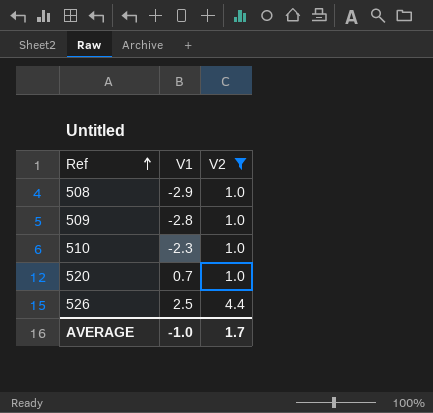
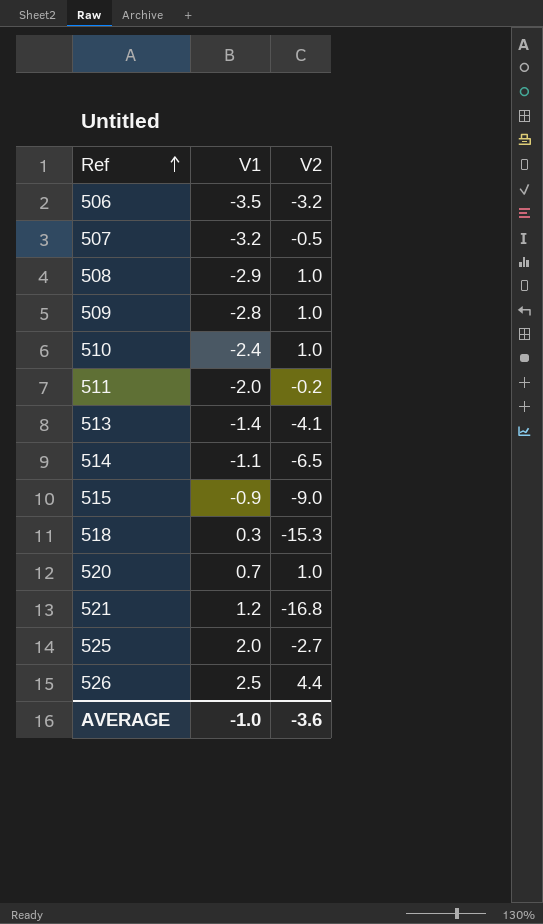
filter: V2 >= 1.0 -> none
510 | V1: -2.3 -> -2.4
AVERAGE | V2: 1.7 -> -3.6

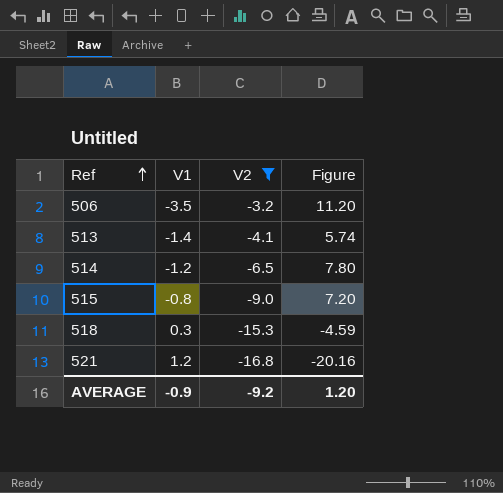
filter: none -> V2 <= -3.2
column Figure | formula: none -> [V1] * [V2]
514 | V1: -1.1 -> -1.2
515 | V1: -0.9 -> -0.8
AVERAGE | V1: -1.0 -> -0.9
AVERAGE | V2: -3.6 -> -9.2

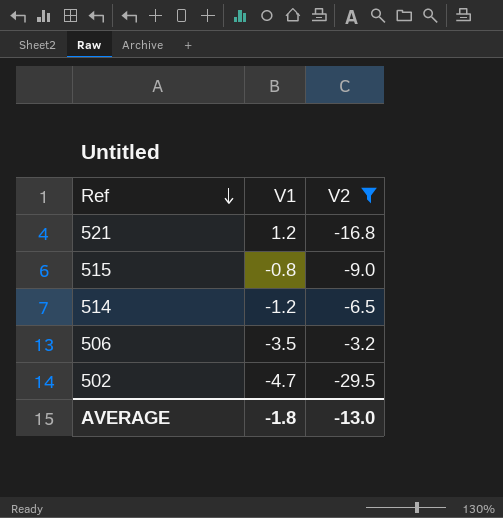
row order: Ref ascending -> Ref descending
column Figure | formula: [V1] * [V2] -> none
row 513: -1.4 | -4.1 | 5.74 -> none
row 518: 0.3 | -15.3 | -4.59 -> none
row 502: none -> -4.7 | -29.5
AVERAGE | V1: -0.9 -> -1.8
AVERAGE | V2: -9.2 -> -13.0

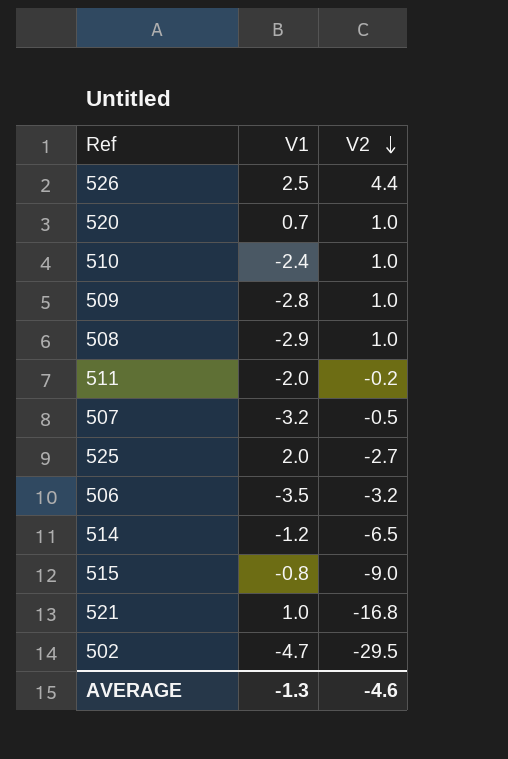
filter: V2 <= -3.2 -> none
row order: Ref descending -> V2 descending
521 | V1: 1.2 -> 1.0
AVERAGE | V1: -1.8 -> -1.3
AVERAGE | V2: -13.0 -> -4.6

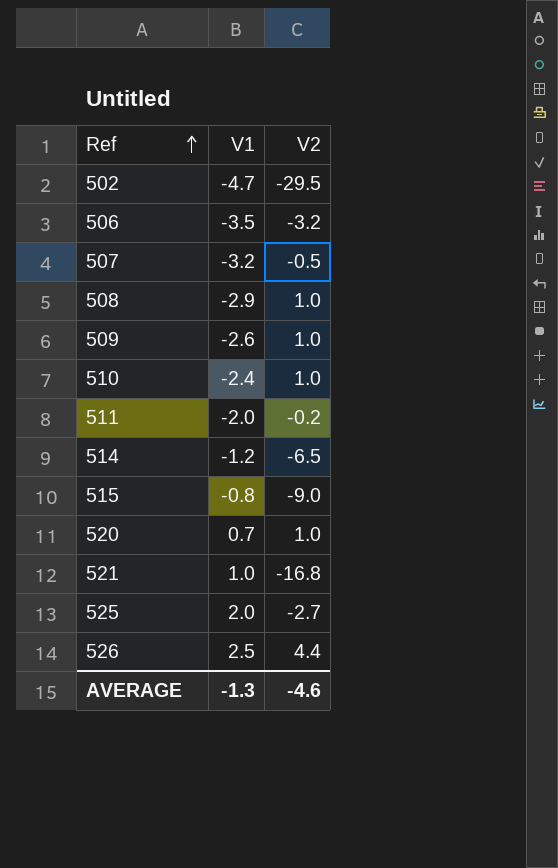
row order: V2 descending -> Ref ascending
509 | V1: -2.8 -> -2.6

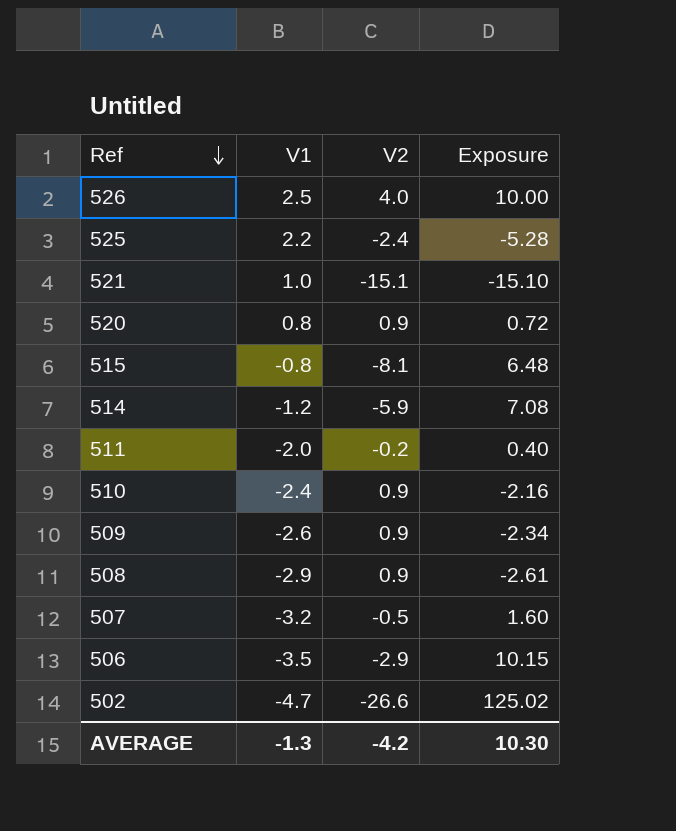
row order: Ref ascending -> Ref descending
column Exposure | formula: none -> [V1] * [V2]
526 | V2: 4.4 -> 4.0
525 | V1: 2.0 -> 2.2
525 | V2: -2.7 -> -2.4
521 | V2: -16.8 -> -15.1
520 | V1: 0.7 -> 0.8
520 | V2: 1.0 -> 0.9
515 | V2: -9.0 -> -8.1
514 | V2: -6.5 -> -5.9
510 | V2: 1.0 -> 0.9
509 | V2: 1.0 -> 0.9
508 | V2: 1.0 -> 0.9
506 | V2: -3.2 -> -2.9
502 | V2: -29.5 -> -26.6
AVERAGE | V2: -4.6 -> -4.2

